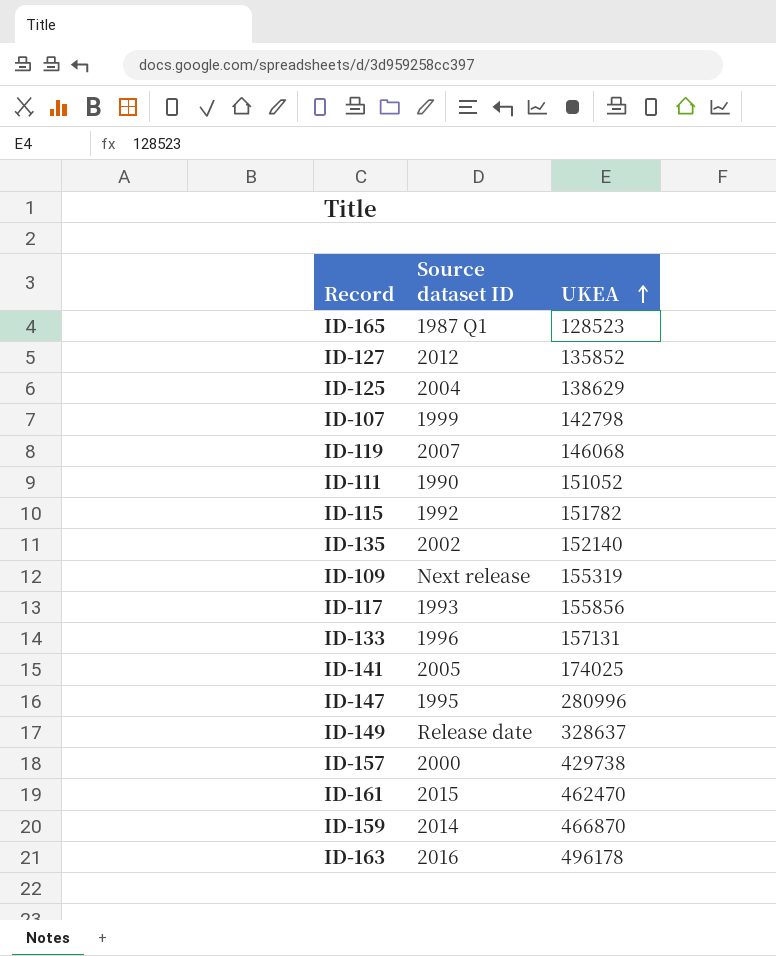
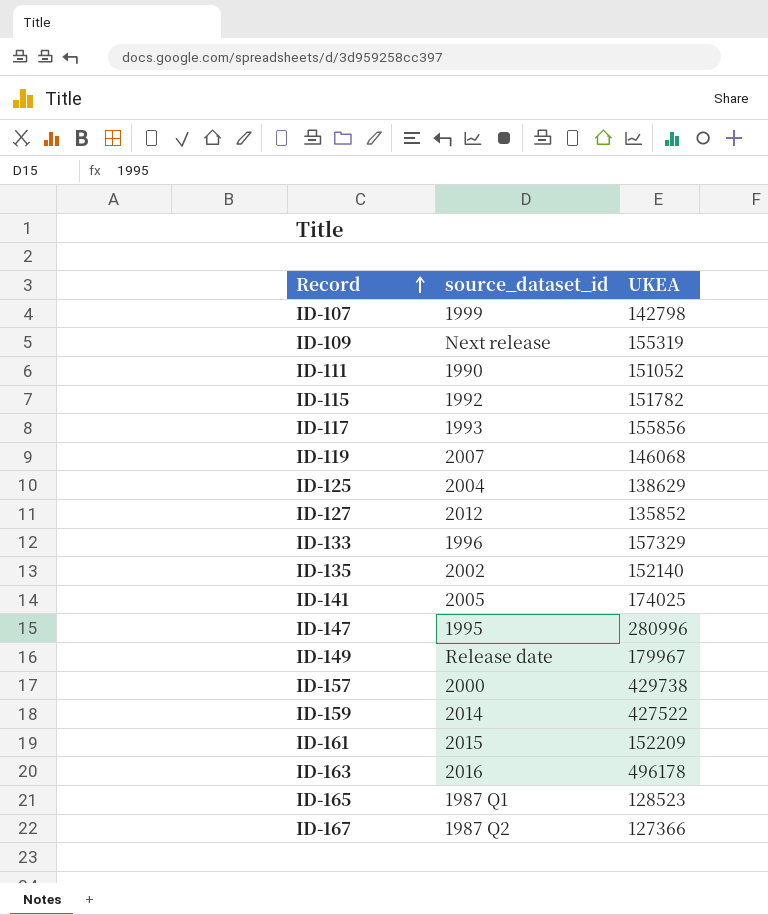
row order: UKEA ascending -> Record ascending
column name: Source dataset ID -> source_dataset_id
ID-133 | UKEA: 157131 -> 157329
ID-149 | UKEA: 328637 -> 179967
ID-159 | UKEA: 466870 -> 427522
ID-161 | UKEA: 462470 -> 152209
row ID-167: none -> 1987 Q2 | 127366

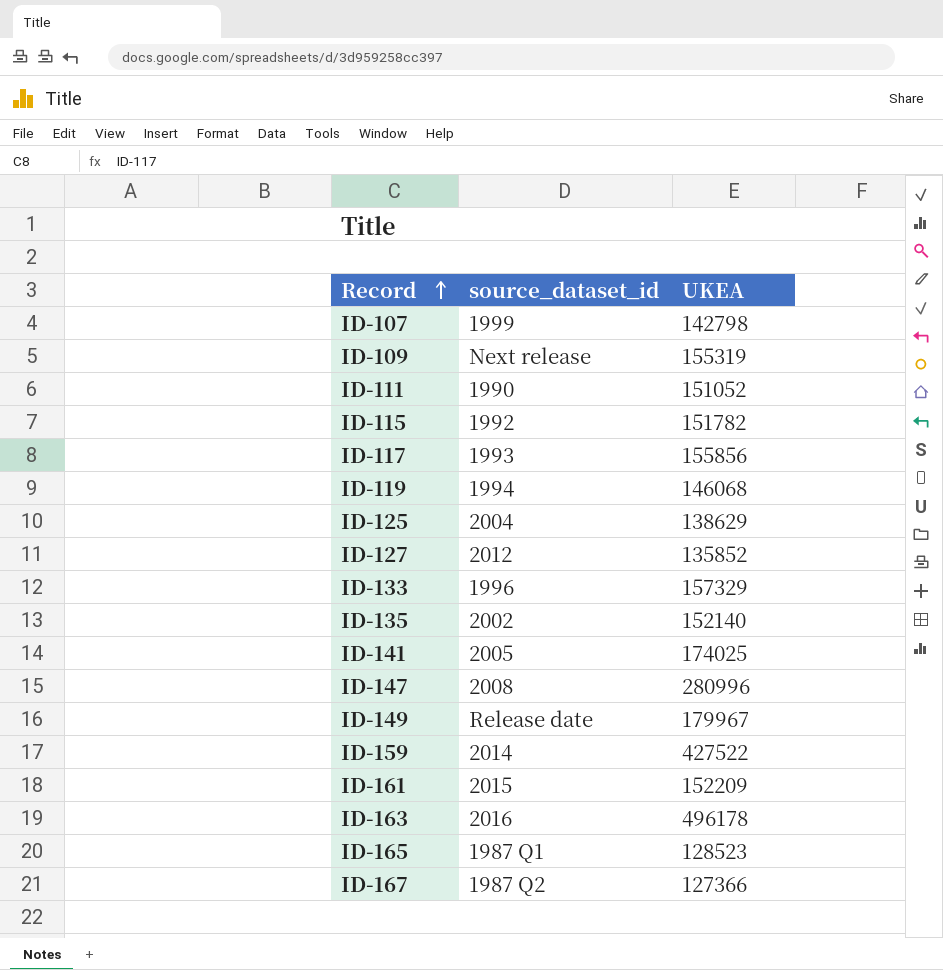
row ID-157: 2000 | 429738 -> none
ID-119 | source_dataset_id: 2007 -> 1994
ID-147 | source_dataset_id: 1995 -> 2008

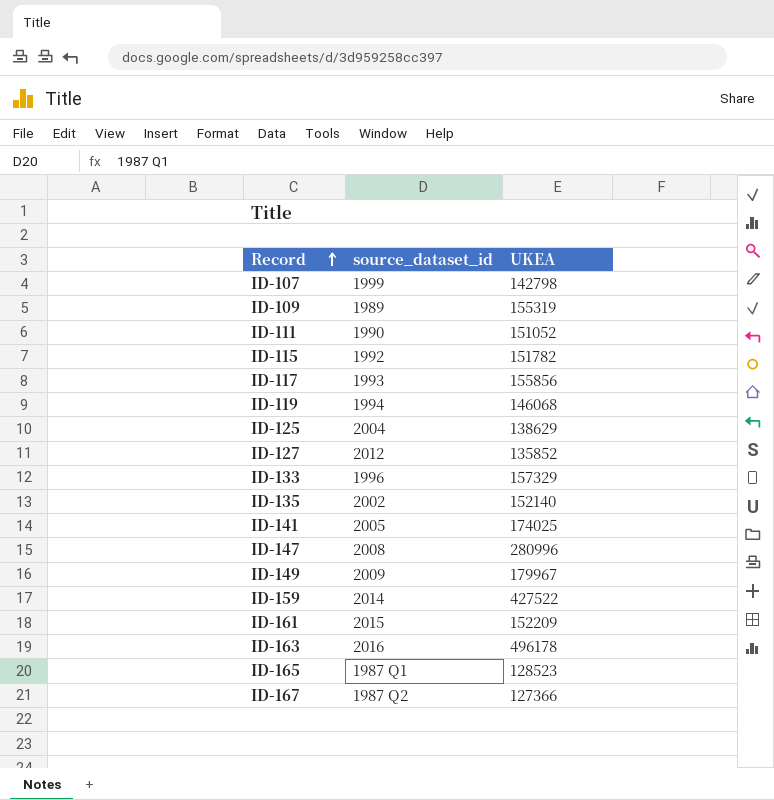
ID-109 | source_dataset_id: Next release -> 1989
ID-149 | source_dataset_id: Release date -> 2009

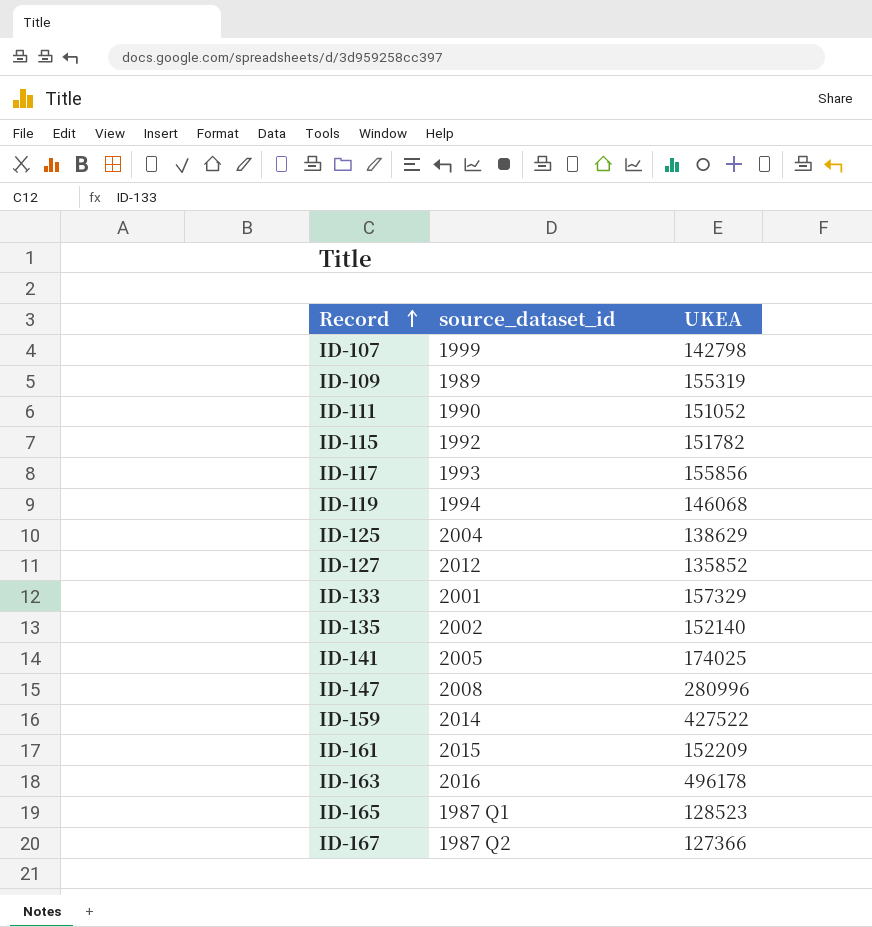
row ID-149: 2009 | 179967 -> none
ID-133 | source_dataset_id: 1996 -> 2001

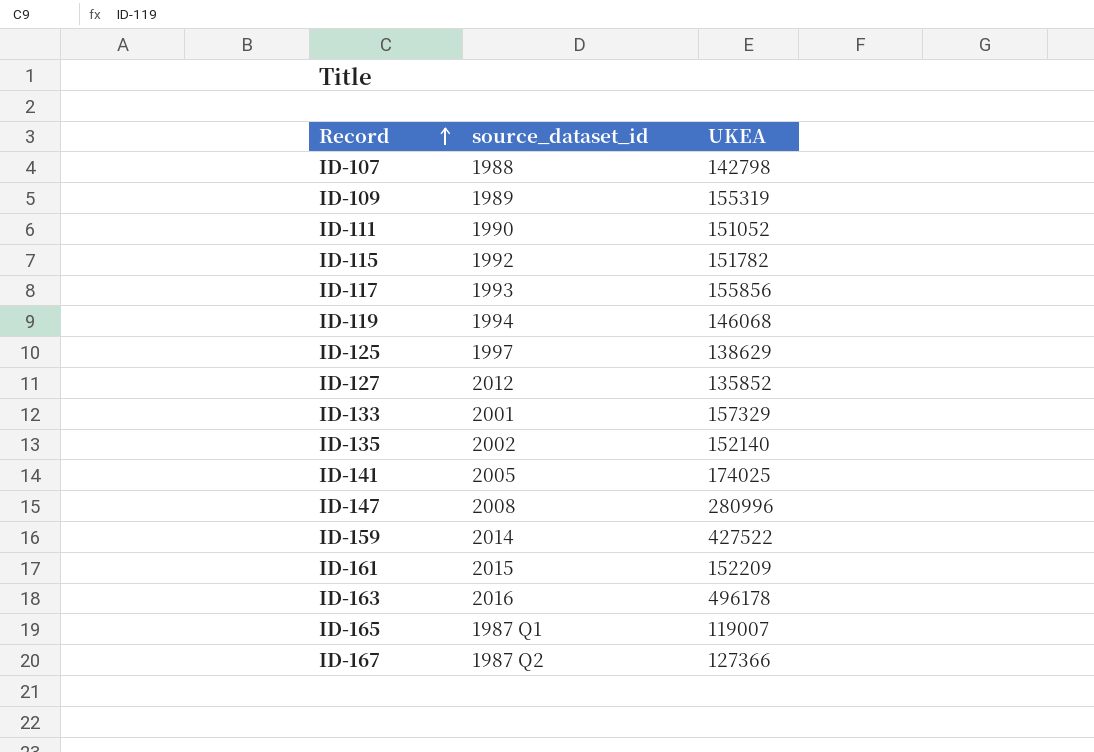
ID-107 | source_dataset_id: 1999 -> 1988
ID-125 | source_dataset_id: 2004 -> 1997
ID-165 | UKEA: 128523 -> 119007

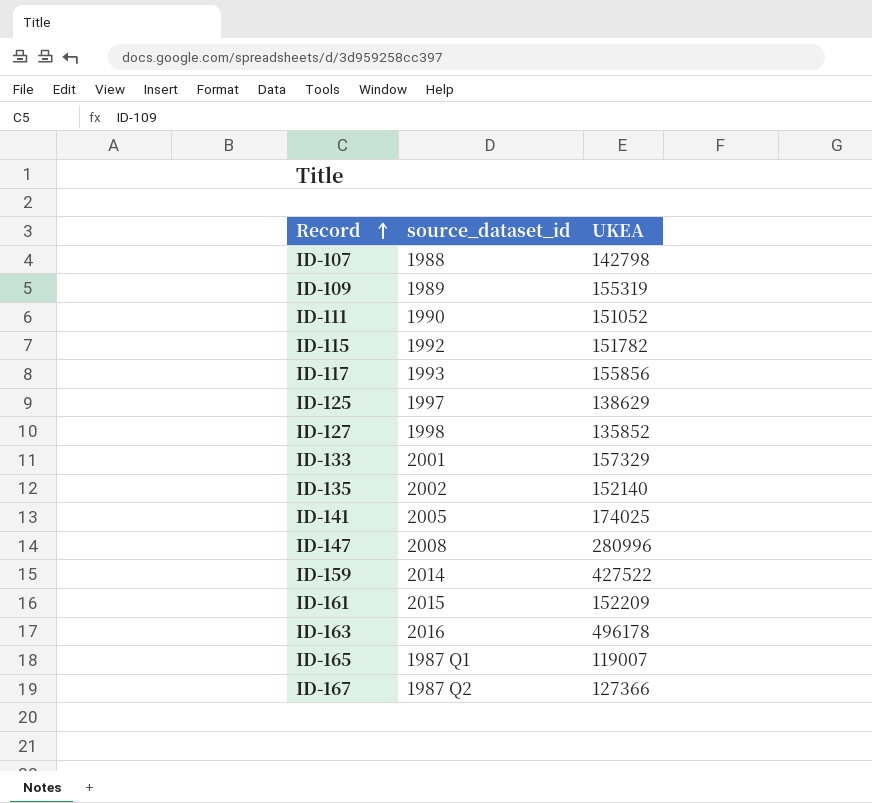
row ID-119: 1994 | 146068 -> none
ID-127 | source_dataset_id: 2012 -> 1998

